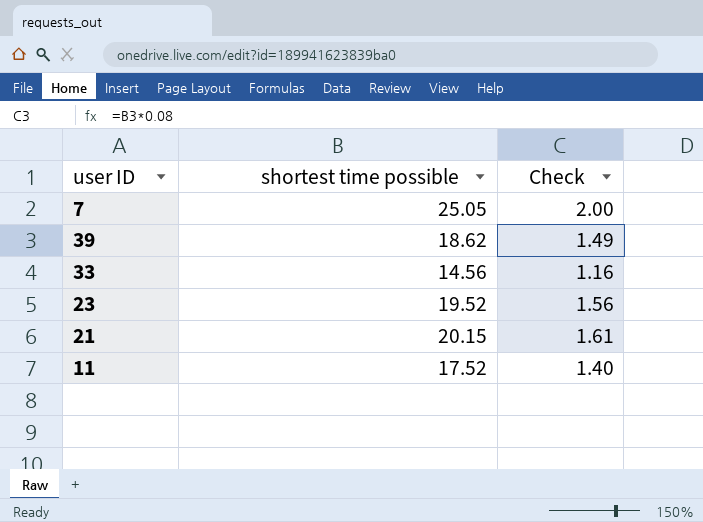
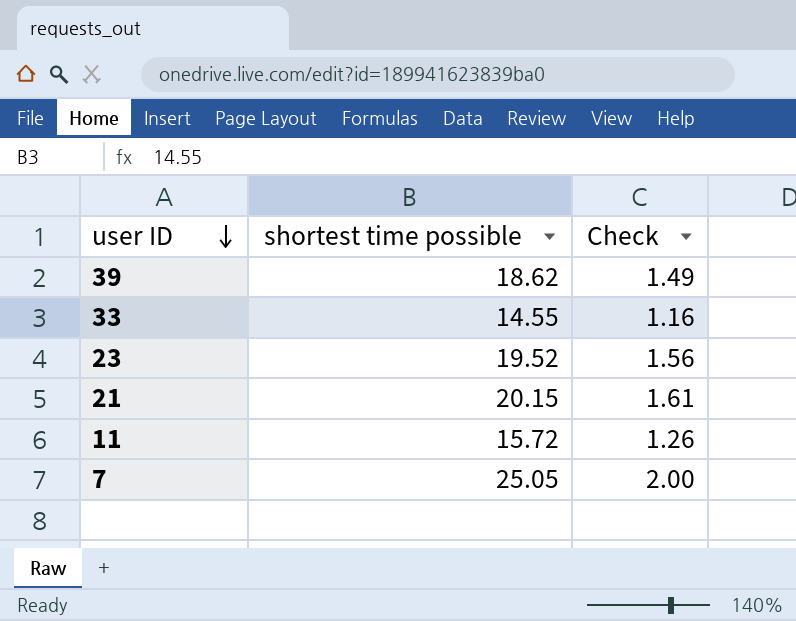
row order: none -> user ID descending
33 | shortest time possible: 14.56 -> 14.55
11 | shortest time possible: 17.52 -> 15.72
11 | Check: 1.40 -> 1.26

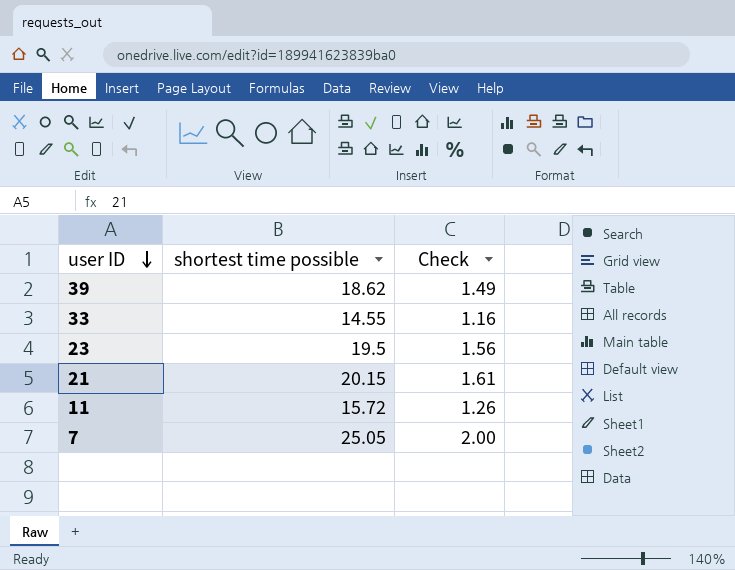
23 | shortest time possible: 19.52 -> 19.5

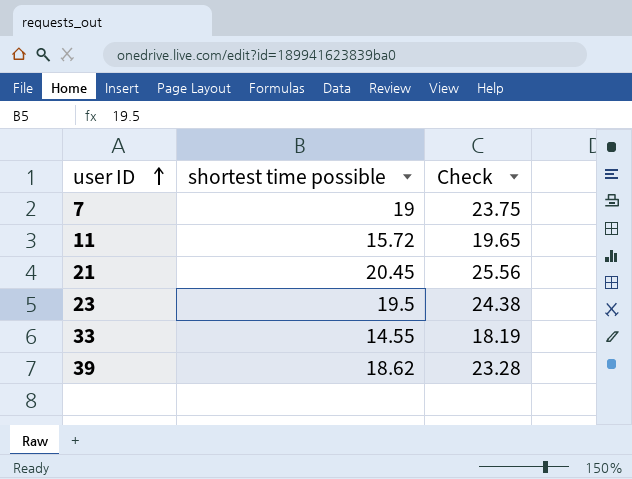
row order: user ID descending -> user ID ascending
column Check | formula: [shortest time possible] * 0.08 -> [shortest time possible] * 1.25
7 | shortest time possible: 25.05 -> 19
21 | shortest time possible: 20.15 -> 20.45

